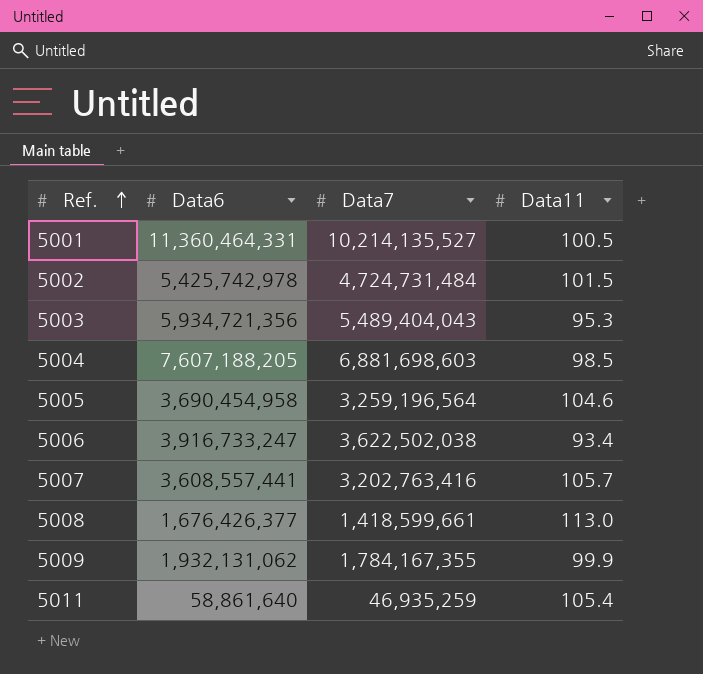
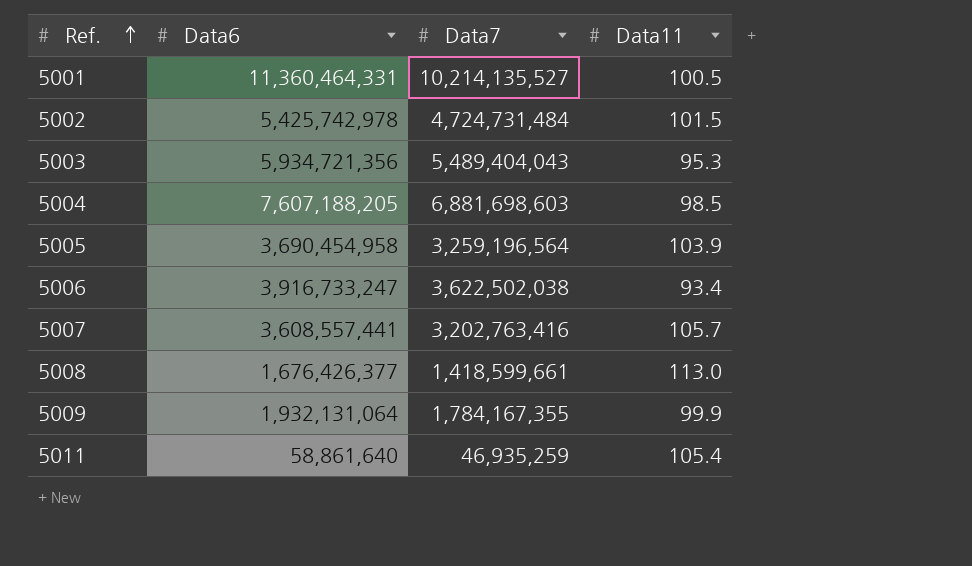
5005 | Data11: 104.6 -> 103.9
5009 | Data6: 1,932,131,062 -> 1,932,131,064

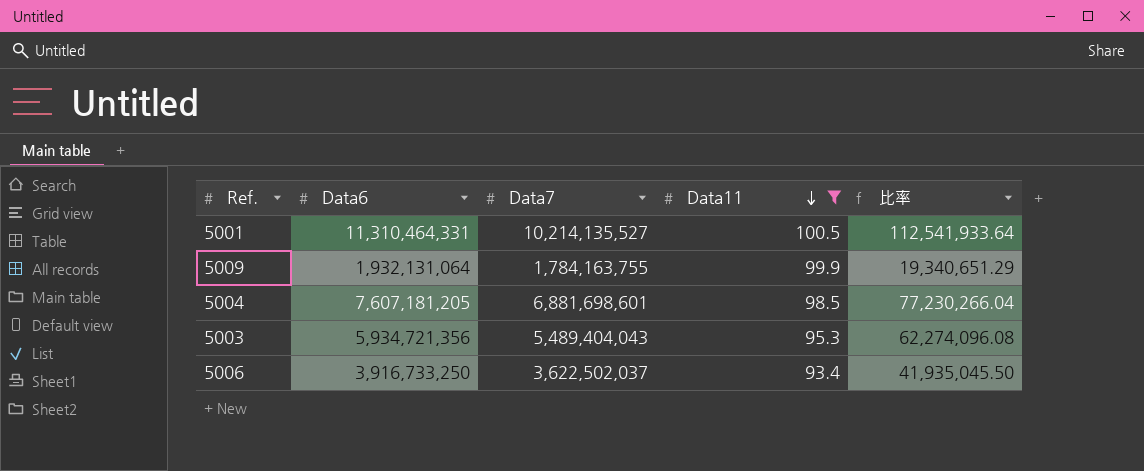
filter: none -> Data11 <= 100.5
row order: Ref. ascending -> Data11 descending
column 比率 | formula: none -> [Data6] / [Data11]
5001 | Data6: 11,360,464,331 -> 11,310,464,331
5009 | Data7: 1,784,167,355 -> 1,784,163,755
5004 | Data6: 7,607,188,205 -> 7,607,181,205
5004 | Data7: 6,881,698,603 -> 6,881,698,601
5006 | Data6: 3,916,733,247 -> 3,916,733,250
5006 | Data7: 3,622,502,038 -> 3,622,502,037

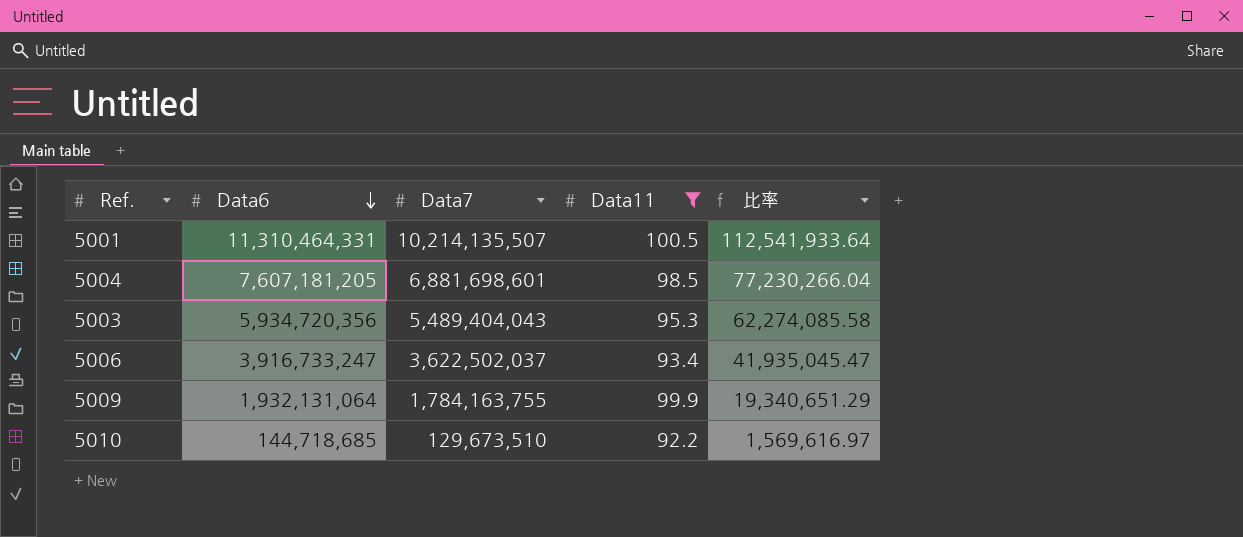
row order: Data11 descending -> Data6 descending
5001 | Data7: 10,214,135,527 -> 10,214,135,507
5003 | Data6: 5,934,721,356 -> 5,934,720,356
5003 | 比率: 62,274,096.08 -> 62,274,085.58
5006 | Data6: 3,916,733,250 -> 3,916,733,247
5006 | 比率: 41,935,045.50 -> 41,935,045.47
row 5010: none -> 144,718,685 | 129,673,510 | 92.2 | 1,569,616.97

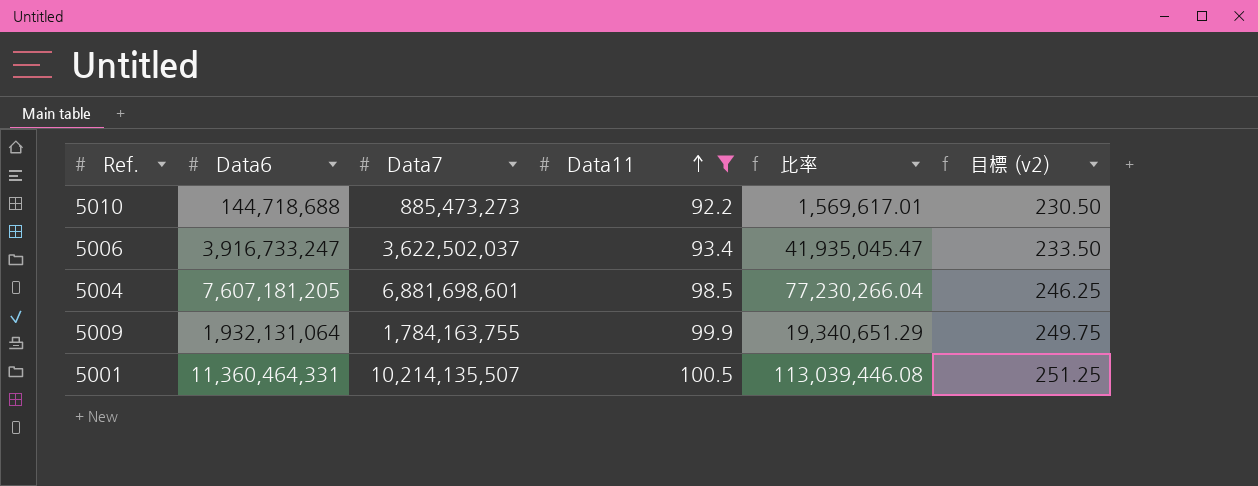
row order: Data6 descending -> Data11 ascending
column 目標 (v2) | formula: none -> [Data11] * 2.5
row 5003: 5,934,720,356 | 5,489,404,043 | 95.3 | 62,274,085.58 -> none
5010 | Data6: 144,718,685 -> 144,718,688
5010 | Data7: 129,673,510 -> 885,473,273
5010 | 比率: 1,569,616.97 -> 1,569,617.01
5001 | Data6: 11,310,464,331 -> 11,360,464,331
5001 | 比率: 112,541,933.64 -> 113,039,446.08

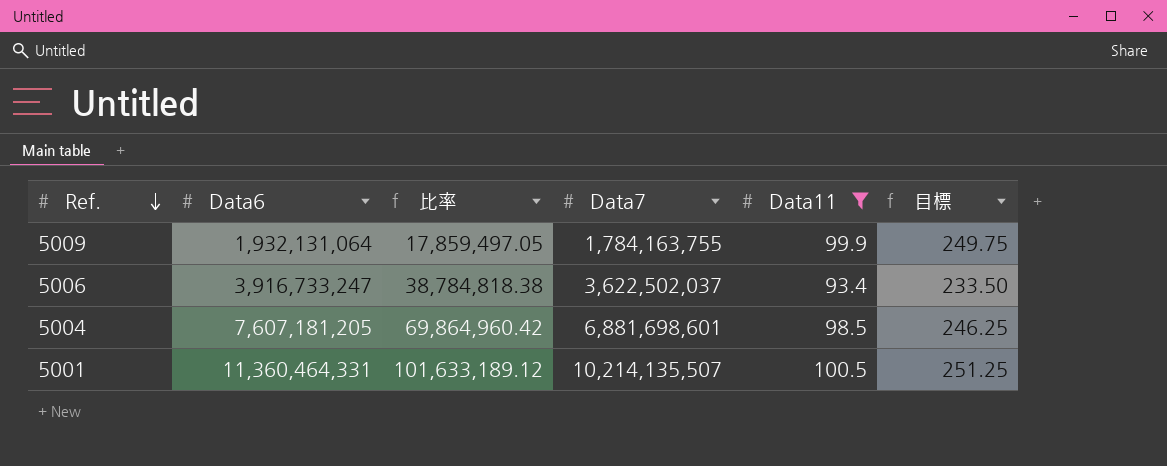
row order: Data11 ascending -> Ref. descending
column 比率 | formula: [Data6] / [Data11] -> [Data7] / [Data11]
column 比率 | position: 5 -> 3
column name: 目標 (v2) -> 目標
row 5010: 144,718,688 | 885,473,273 | 92.2 | 1,569,617.01 | 230.50 -> none

